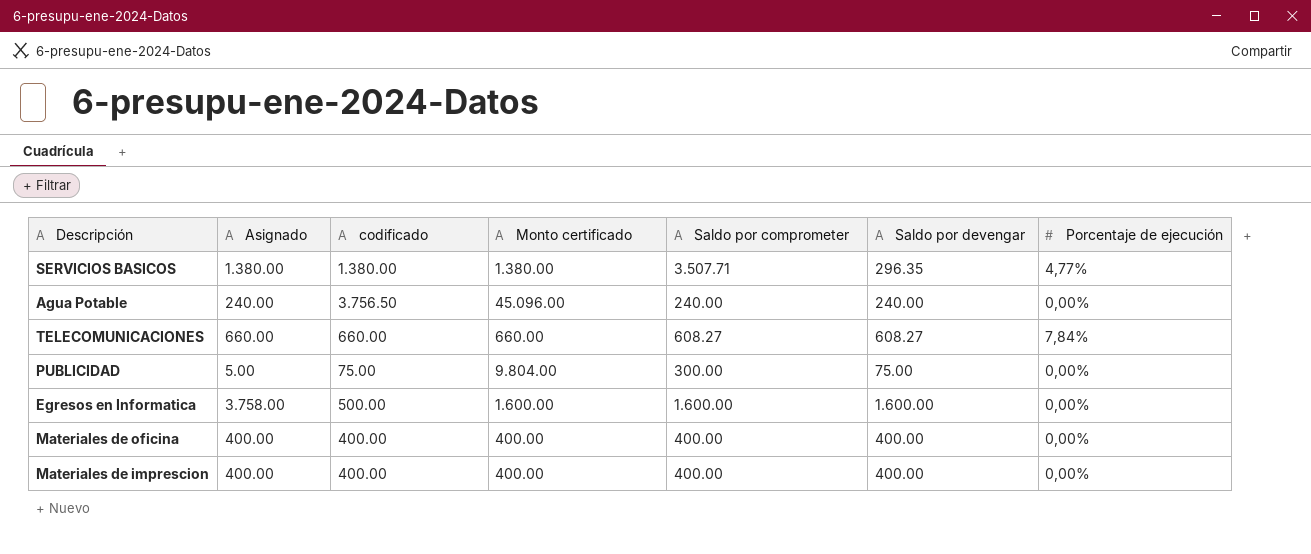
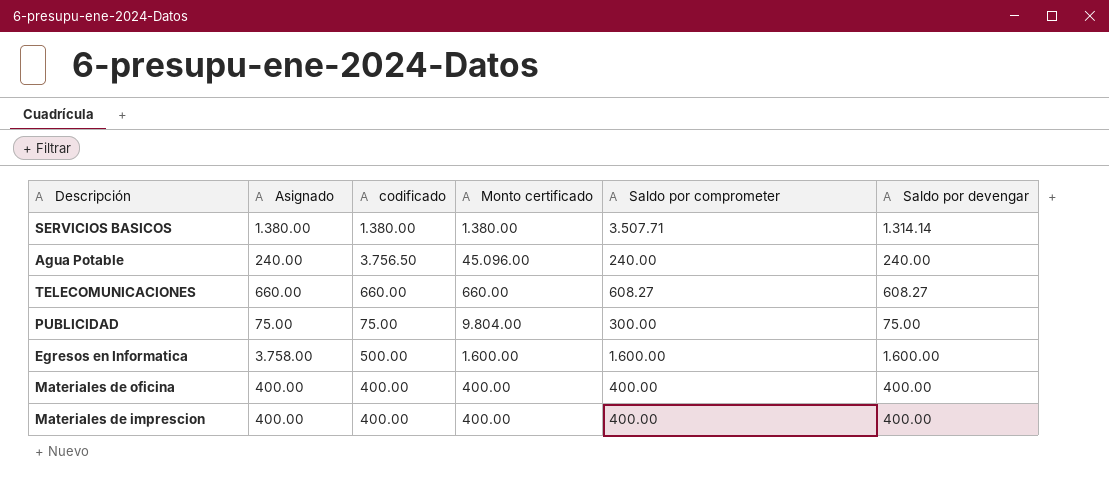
column Porcentaje de ejecución | position: 7 -> none
SERVICIOS BASICOS | Saldo por devengar: 296.35 -> 1.314.14
PUBLICIDAD | Asignado: 5.00 -> 75.00

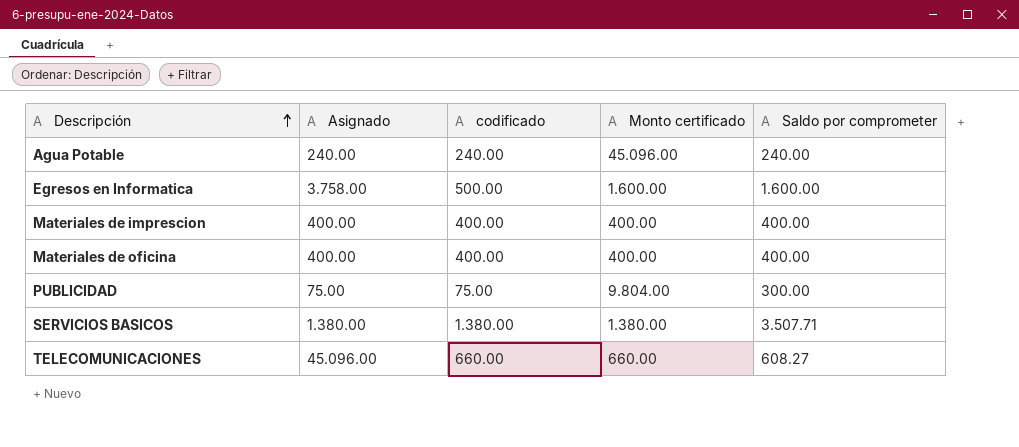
row order: none -> Descripción ascending
column Saldo por devengar | position: 6 -> none
Agua Potable | codificado: 3.756.50 -> 240.00
TELECOMUNICACIONES | Asignado: 660.00 -> 45.096.00

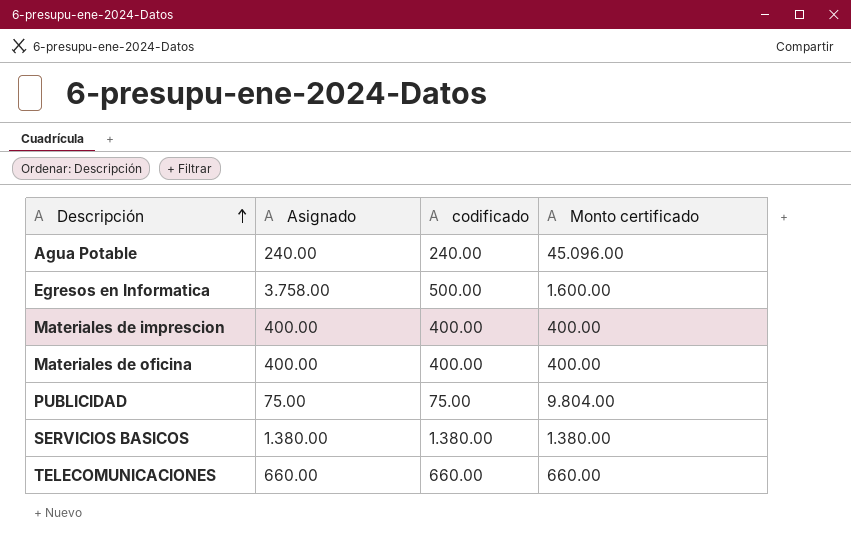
column Saldo por comprometer | position: 5 -> none
TELECOMUNICACIONES | Asignado: 45.096.00 -> 660.00

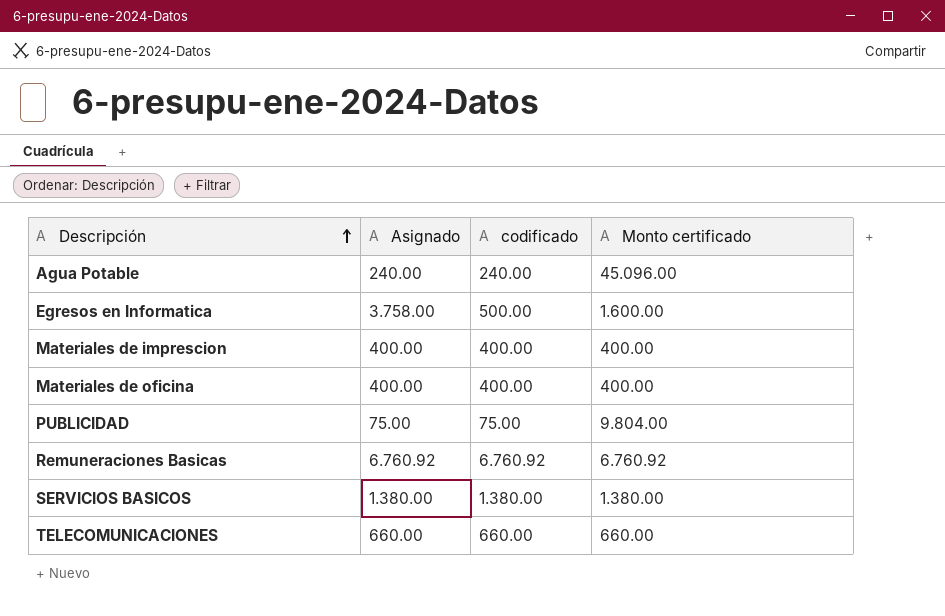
row Remuneraciones Basicas: none -> 6.760.92 | 6.760.92 | 6.760.92

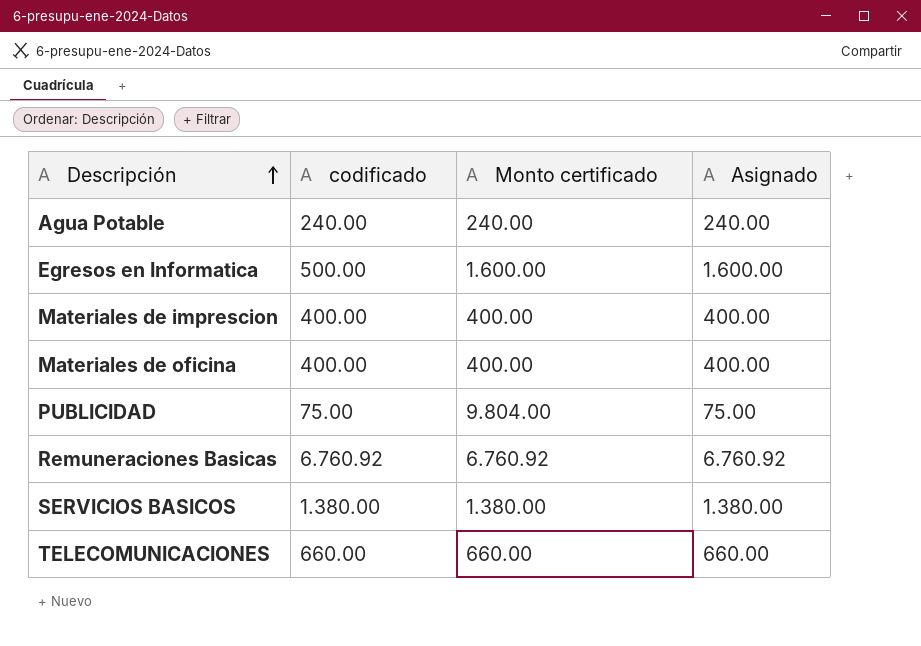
column Asignado | position: 2 -> 4
Agua Potable | Monto certificado: 45.096.00 -> 240.00
Egresos en Informatica | Asignado: 3.758.00 -> 1.600.00

